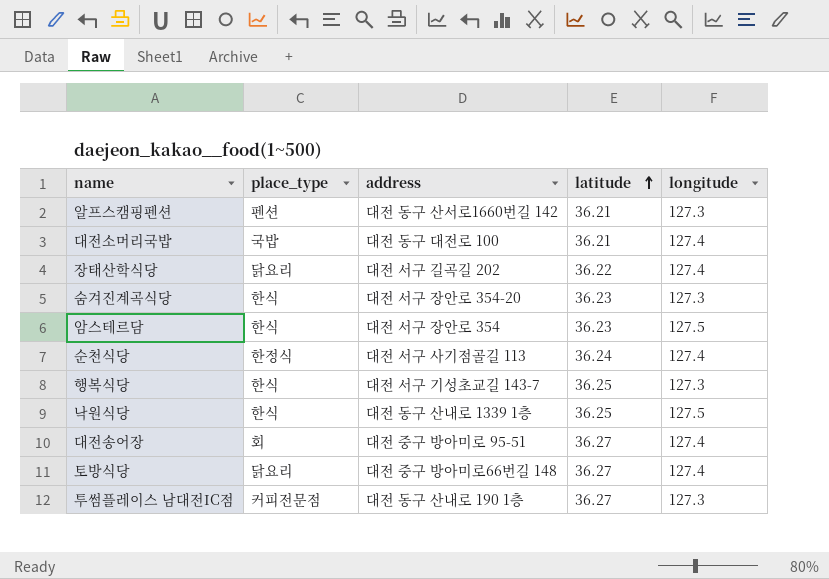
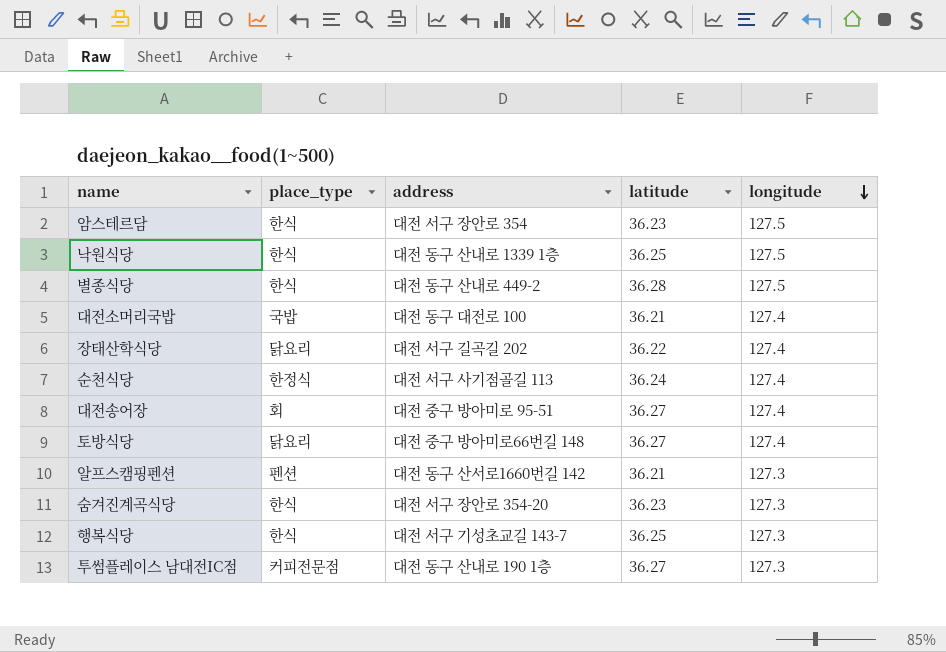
row order: latitude ascending -> longitude descending
row 별종식당: none -> 한식 | 대전 동구 산내로 449-2 | 36.28 | 127.5

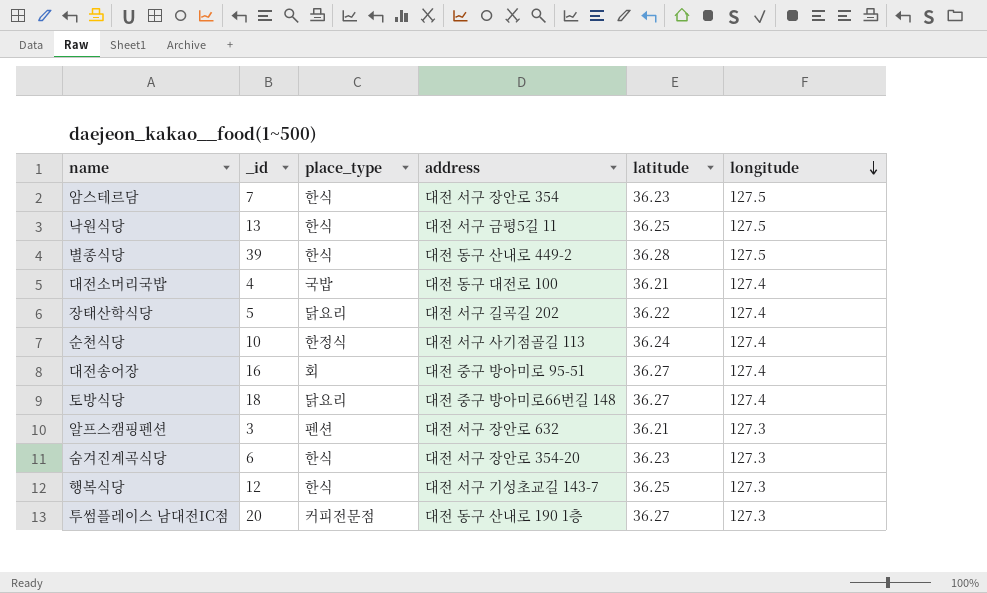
column _id | position: none -> 2
낙원식당 | address: 대전 동구 산내로 1339 1층 -> 대전 서구 금평5길 11
알프스캠핑펜션 | address: 대전 동구 산서로1660번길 142 -> 대전 서구 장안로 632

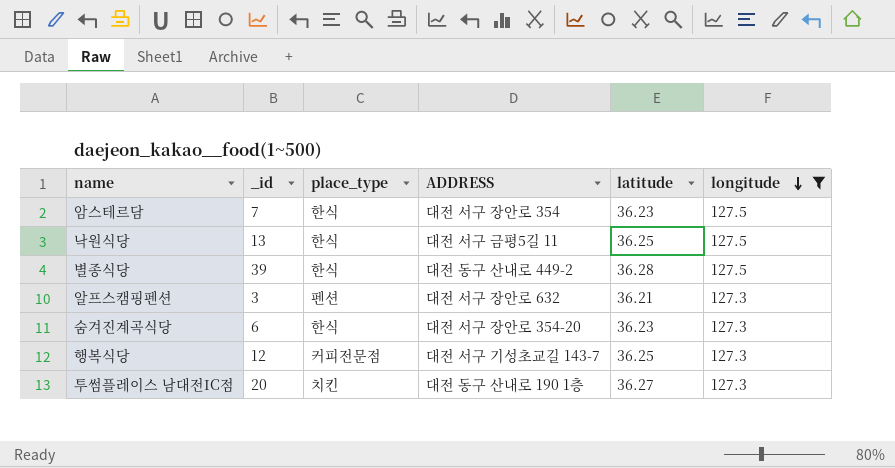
filter: none -> longitude != 127.4
column name: address -> ADDRESS
행복식당 | place_type: 한식 -> 커피전문점
투썸플레이스 남대전IC점 | place_type: 커피전문점 -> 치킨

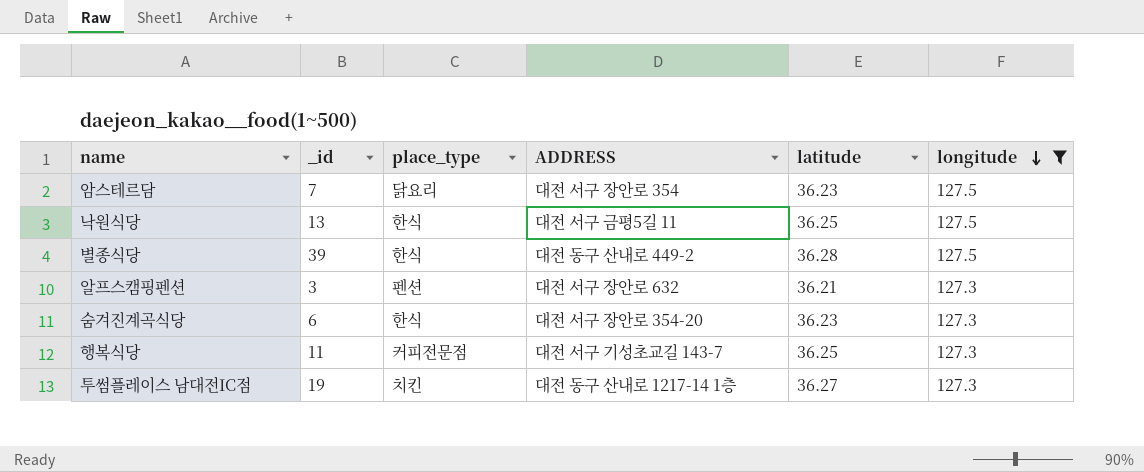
암스테르담 | place_type: 한식 -> 닭요리
행복식당 | _id: 12 -> 11
투썸플레이스 남대전IC점 | _id: 20 -> 19
투썸플레이스 남대전IC점 | ADDRESS: 대전 동구 산내로 190 1층 -> 대전 동구 산내로 1217-14 1층

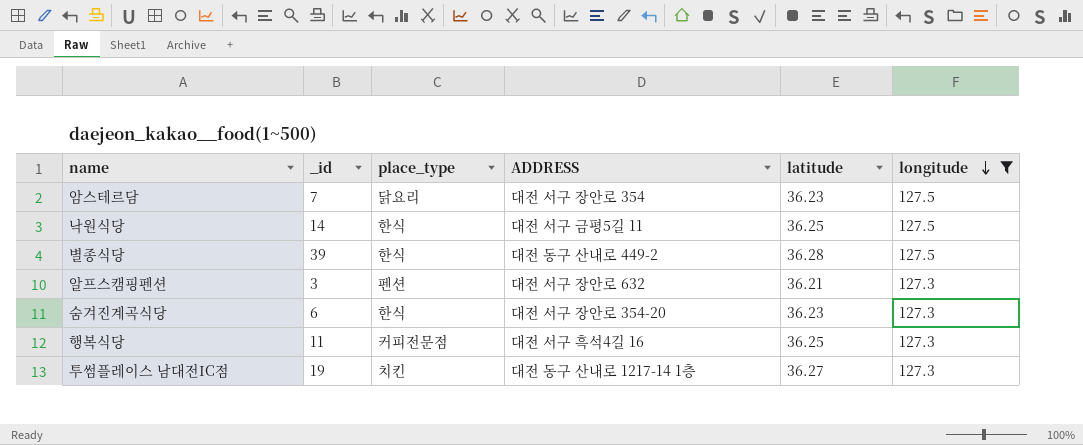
낙원식당 | _id: 13 -> 14
행복식당 | ADDRESS: 대전 서구 기성초교길 143-7 -> 대전 서구 흑석4길 16

